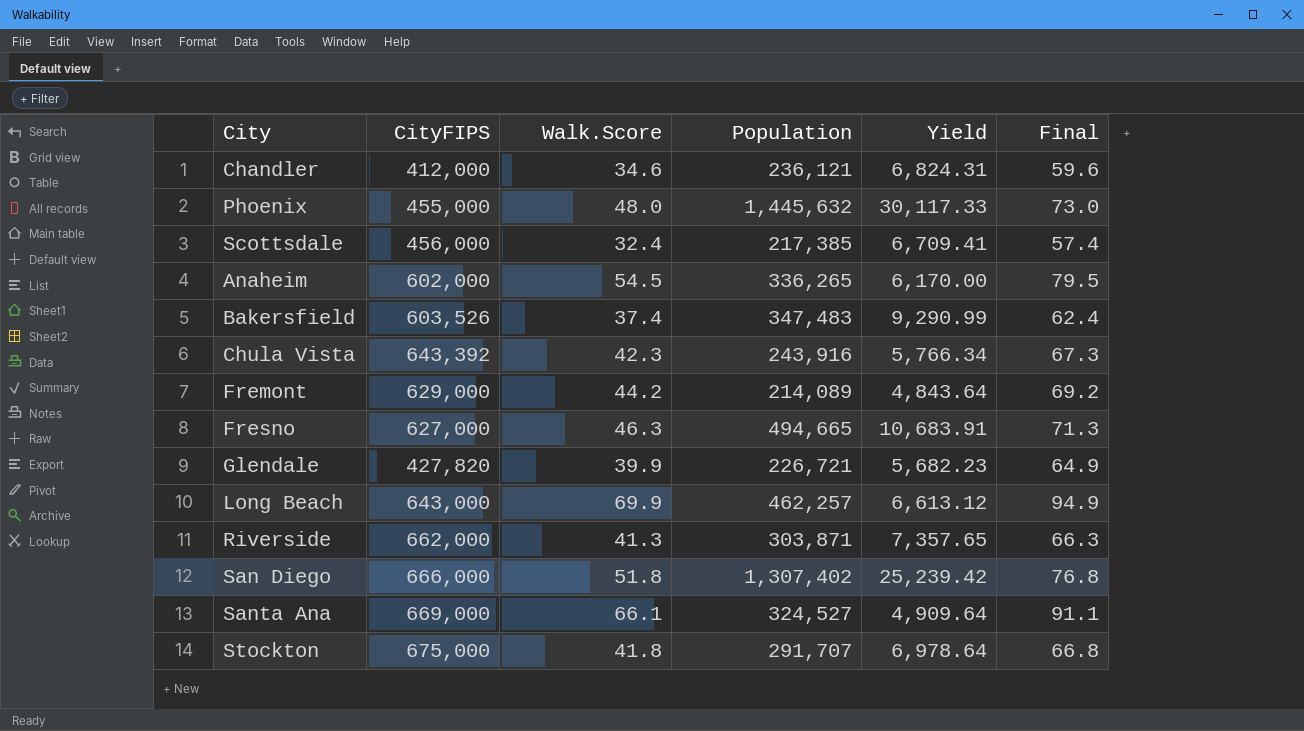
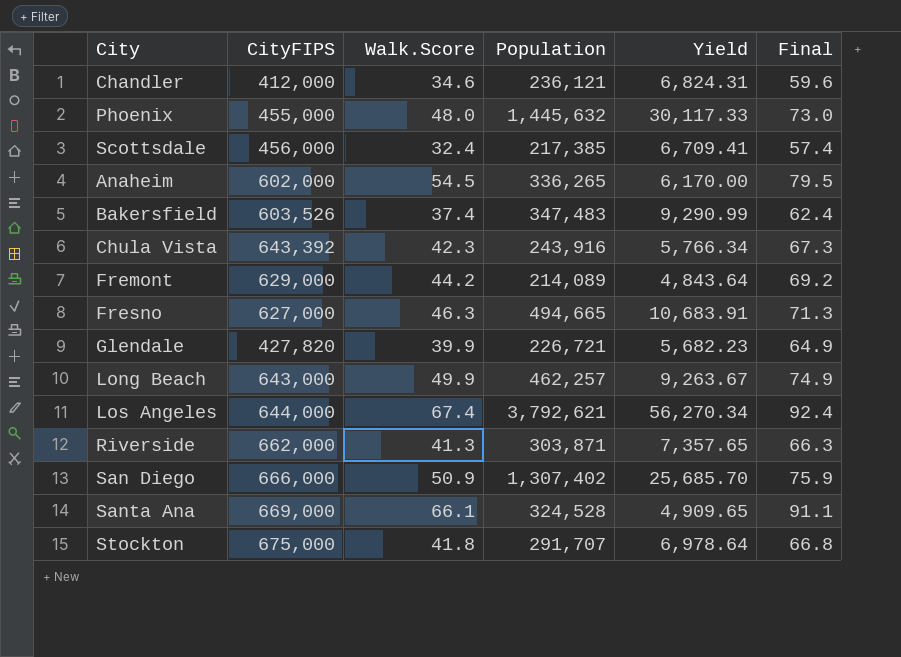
Long Beach | Walk.Score: 69.9 -> 49.9
Long Beach | Yield: 6,613.12 -> 9,263.67
Long Beach | Final: 94.9 -> 74.9
row Los Angeles: none -> 644,000 | 67.4 | 3,792,621 | 56,270.34 | 92.4
San Diego | Walk.Score: 51.8 -> 50.9
San Diego | Yield: 25,239.42 -> 25,685.70
San Diego | Final: 76.8 -> 75.9
Santa Ana | Population: 324,527 -> 324,528
Santa Ana | Yield: 4,909.64 -> 4,909.65

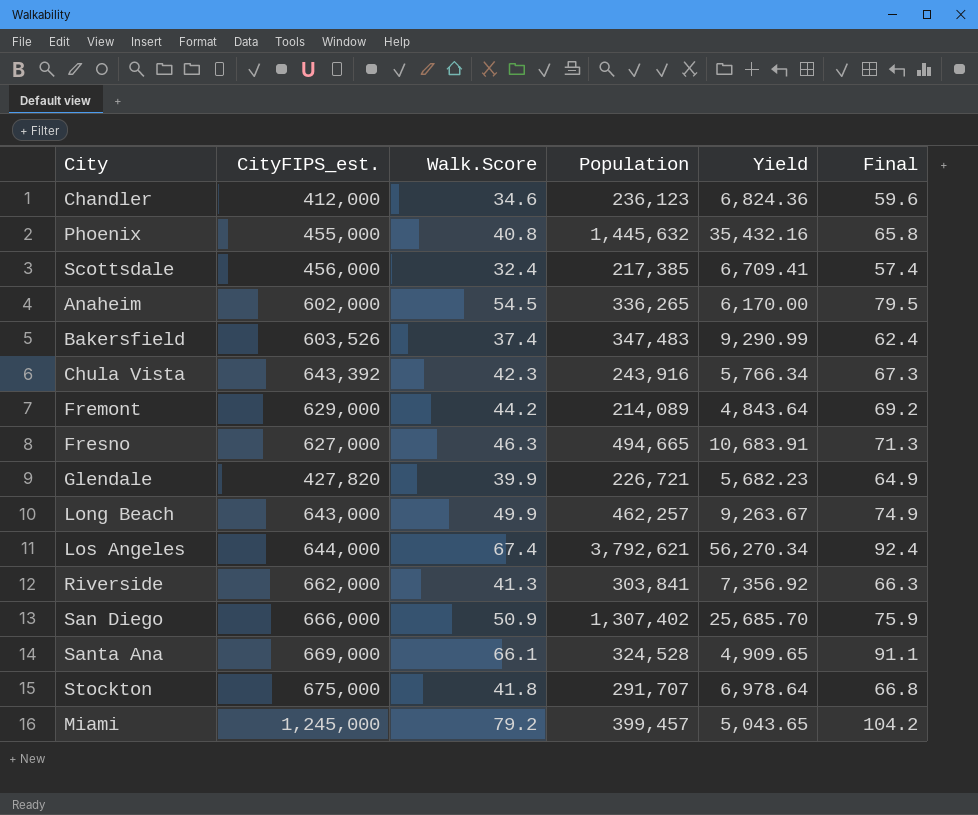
column name: CityFIPS -> CityFIPS_est.
Chandler | Population: 236,121 -> 236,123
Chandler | Yield: 6,824.31 -> 6,824.36
Phoenix | Walk.Score: 48.0 -> 40.8
Phoenix | Yield: 30,117.33 -> 35,432.16
Phoenix | Final: 73.0 -> 65.8
Riverside | Population: 303,871 -> 303,841
Riverside | Yield: 7,357.65 -> 7,356.92
row Miami: none -> 1,245,000 | 79.2 | 399,457 | 5,043.65 | 104.2

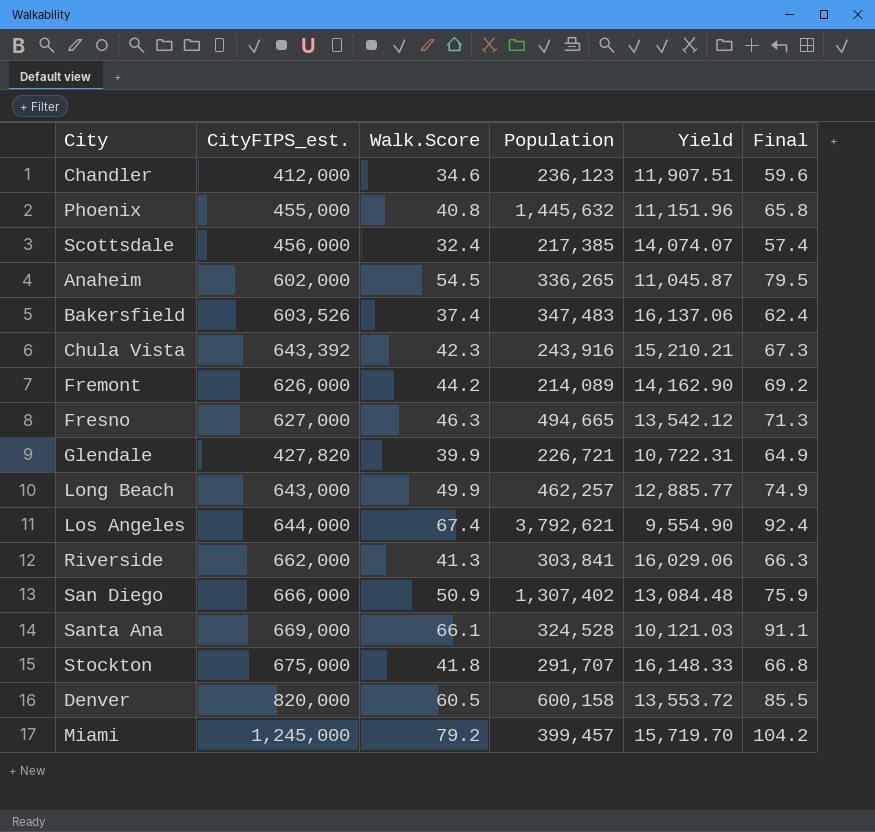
column Yield | formula: [Population] / [Walk.Score] -> [CityFIPS_est.] / [Walk.Score]
Fremont | CityFIPS_est.: 629,000 -> 626,000
row Denver: none -> 820,000 | 60.5 | 600,158 | 13,553.72 | 85.5

